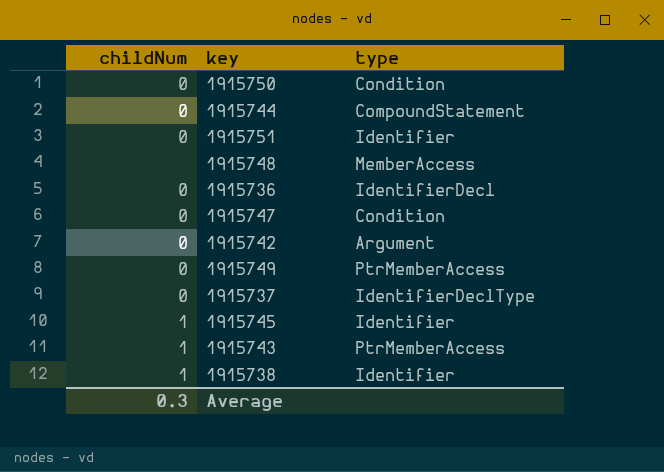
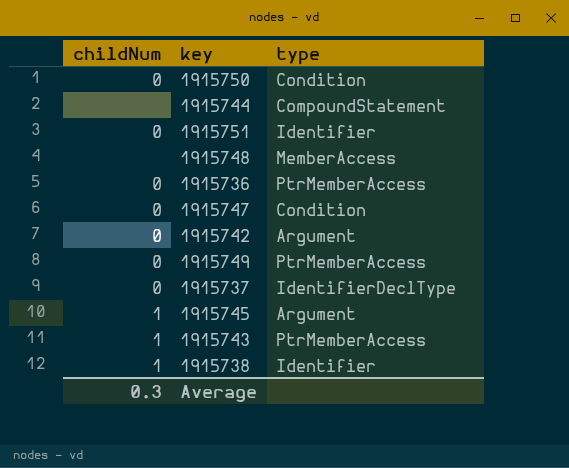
1915744 | childNum: 0 -> none
1915736 | type: IdentifierDecl -> PtrMemberAccess
1915745 | type: Identifier -> Argument

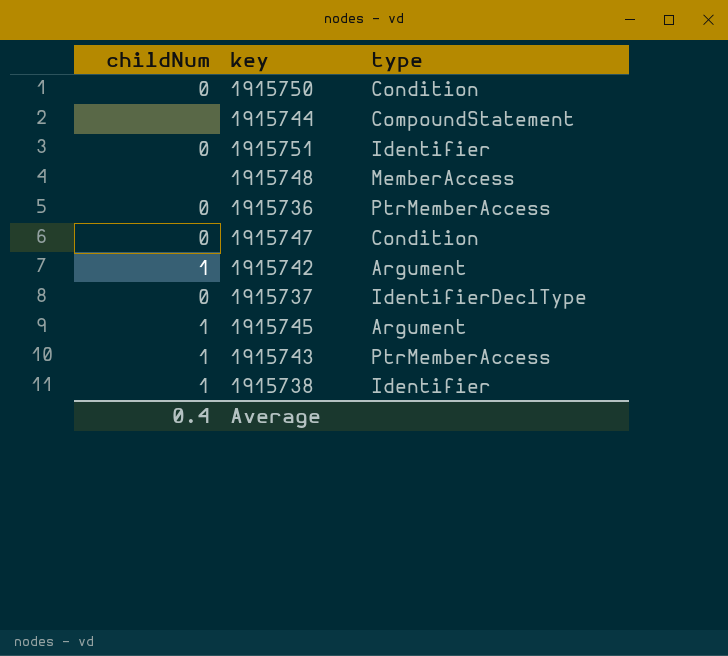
row 1915749: 0 | PtrMemberAccess -> none
1915742 | childNum: 0 -> 1
Average | childNum: 0.3 -> 0.4

